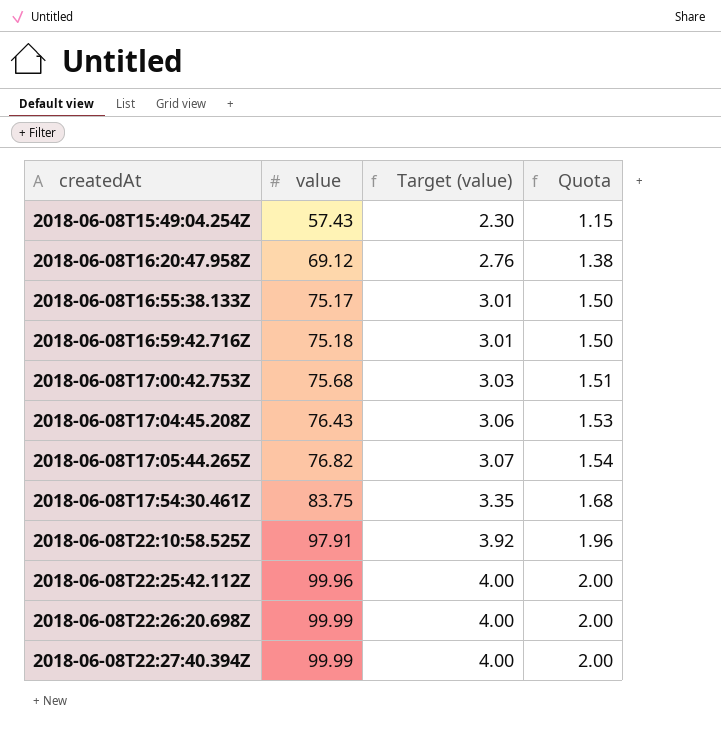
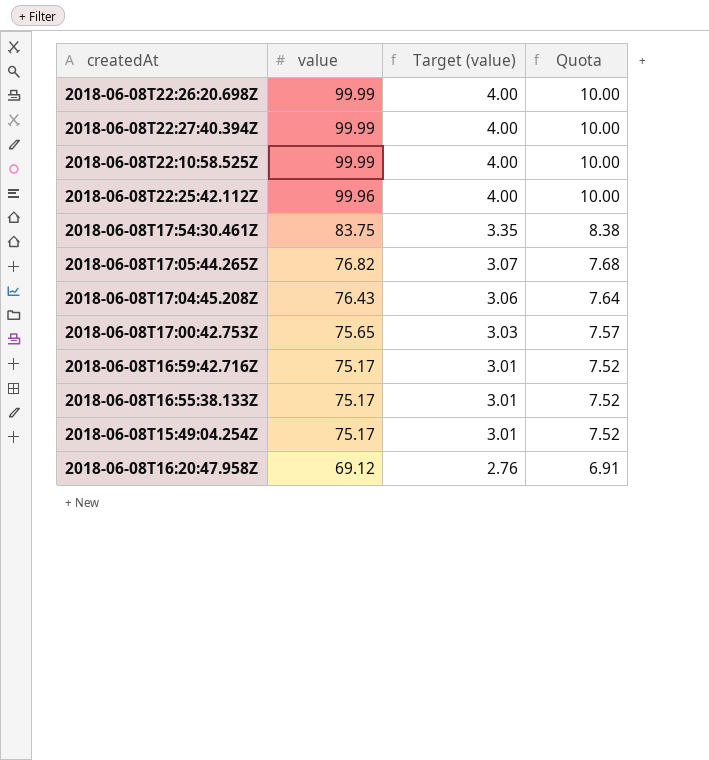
row order: createdAt ascending -> value descending
column Quota | formula: [value] * 0.02 -> [value] * 0.1
2018-06-08T22:10:58.525Z | value: 97.91 -> 99.99
2018-06-08T22:10:58.525Z | Target (value): 3.92 -> 4.00
2018-06-08T17:00:42.753Z | value: 75.68 -> 75.65
2018-06-08T16:59:42.716Z | value: 75.18 -> 75.17
2018-06-08T15:49:04.254Z | value: 57.43 -> 75.17
2018-06-08T15:49:04.254Z | Target (value): 2.30 -> 3.01

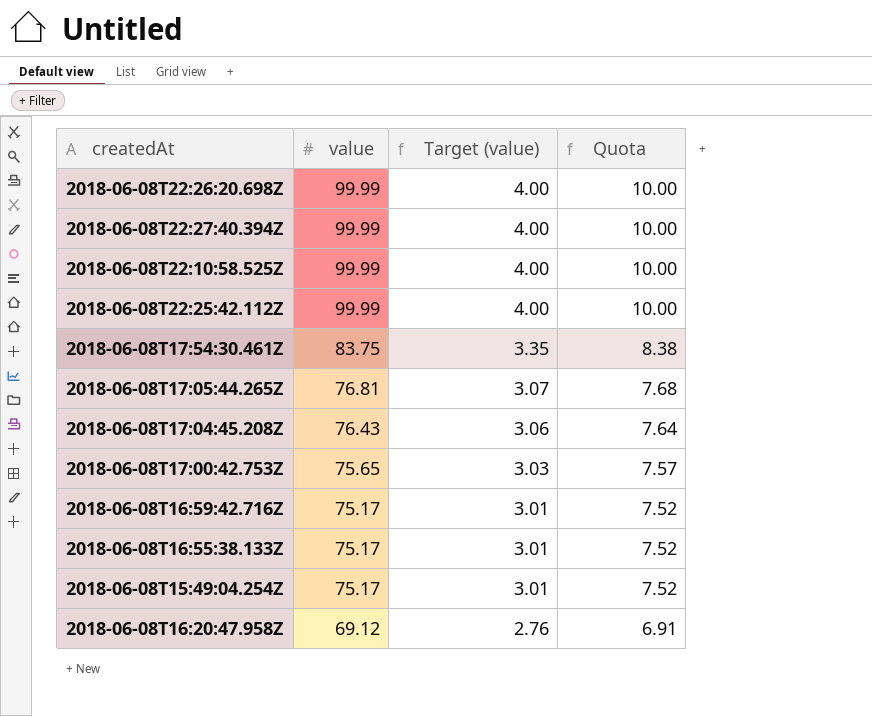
2018-06-08T22:25:42.112Z | value: 99.96 -> 99.99
2018-06-08T17:05:44.265Z | value: 76.82 -> 76.81

